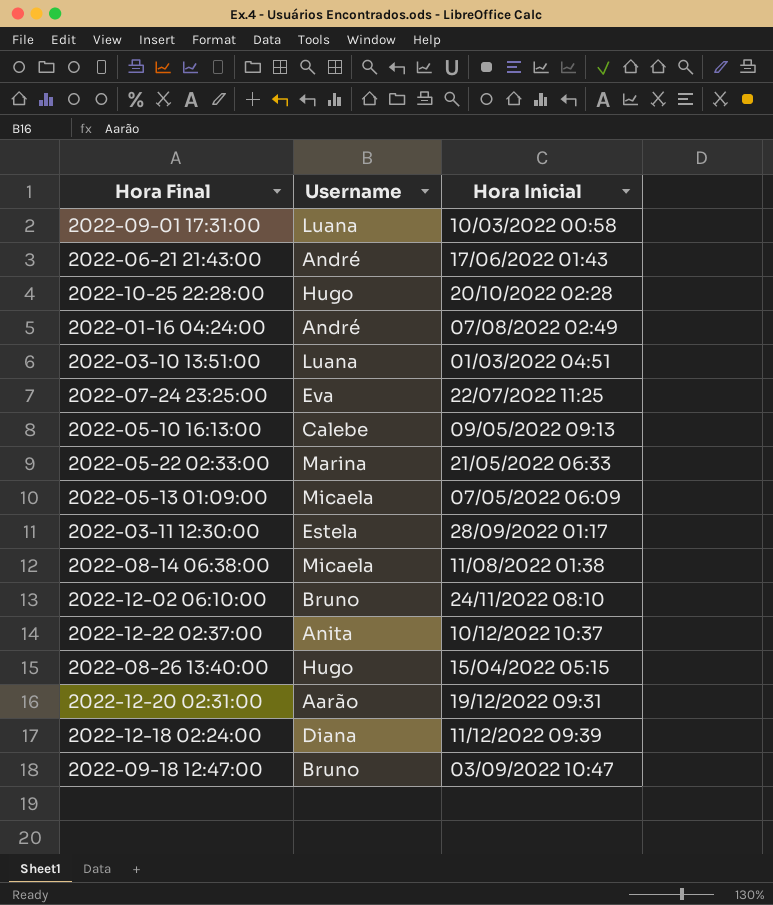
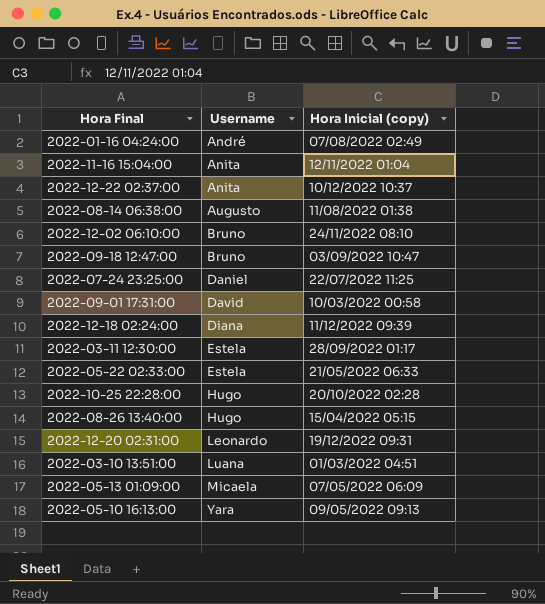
row order: none -> Username ascending
column name: Hora Inicial -> Hora Inicial (copy)
row 2022-06-21 21:43:00: André | 17/06/2022 01:43 -> none
row 2022-11-16 15:04:00: none -> Anita | 12/11/2022 01:04
2022-08-14 06:38:00 | Username: Micaela -> Augusto
2022-07-24 23:25:00 | Username: Eva -> Daniel
2022-09-01 17:31:00 | Username: Luana -> David
2022-05-22 02:33:00 | Username: Marina -> Estela
2022-12-20 02:31:00 | Username: Aarão -> Leonardo
2022-05-10 16:13:00 | Username: Calebe -> Yara

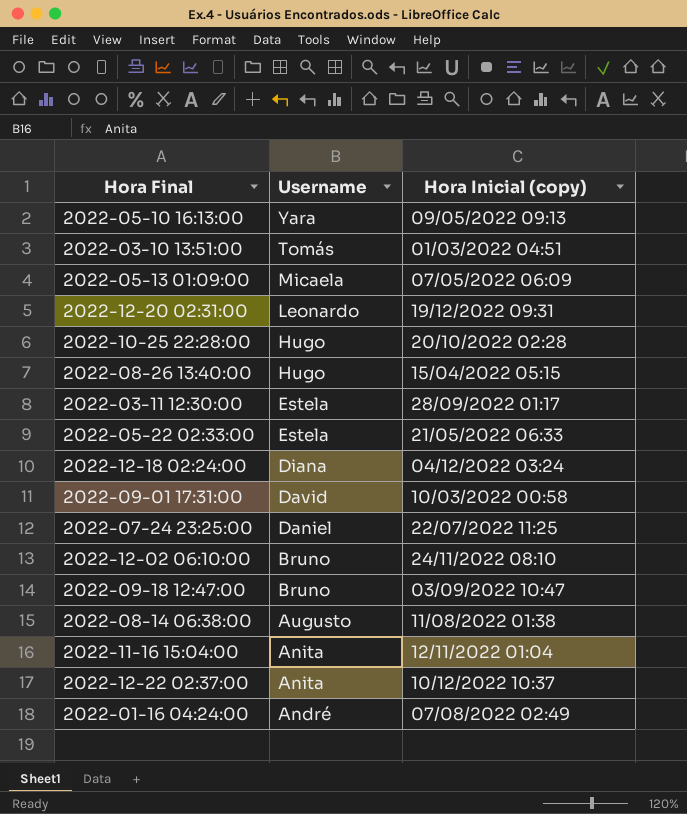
row order: Username ascending -> Username descending
2022-03-10 13:51:00 | Username: Luana -> Tomás
2022-12-18 02:24:00 | Hora Inicial (copy): 11/12/2022 09:39 -> 04/12/2022 03:24

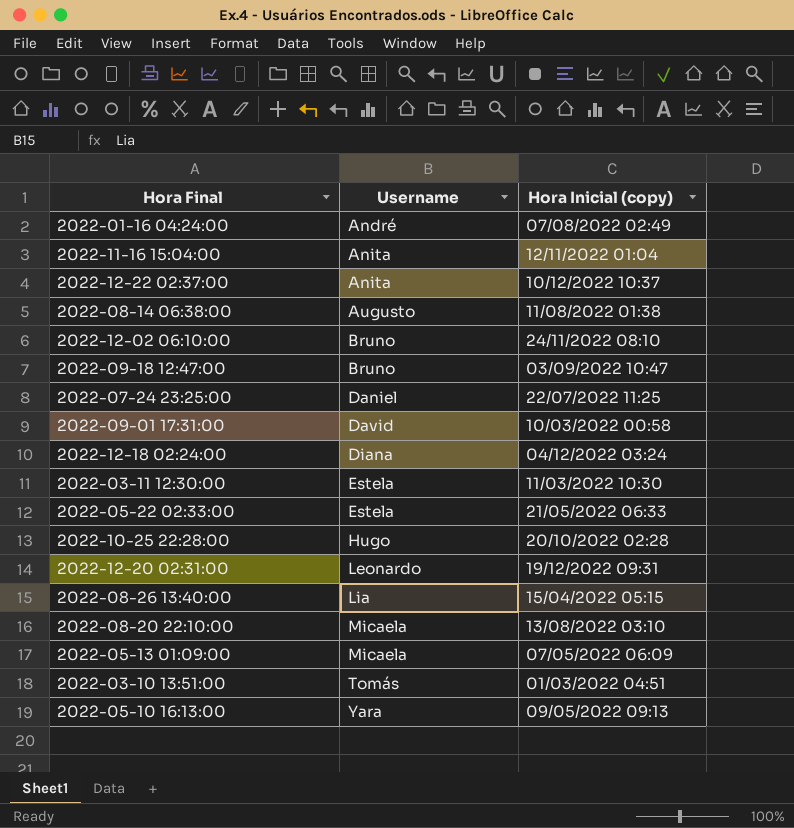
row order: Username descending -> Username ascending
2022-03-11 12:30:00 | Hora Inicial (copy): 28/09/2022 01:17 -> 11/03/2022 10:30
2022-08-26 13:40:00 | Username: Hugo -> Lia
row 2022-08-20 22:10:00: none -> Micaela | 13/08/2022 03:10

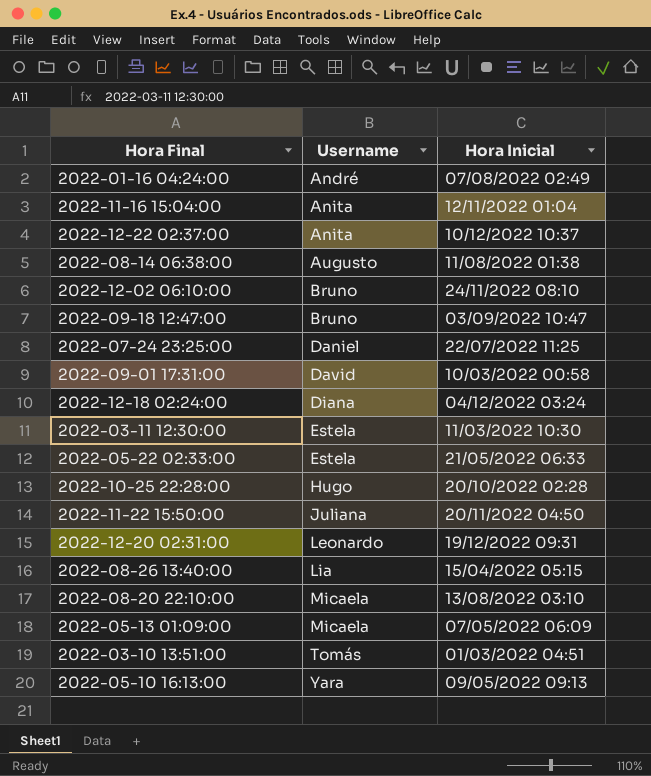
column name: Hora Inicial (copy) -> Hora Inicial
row 2022-11-22 15:50:00: none -> Juliana | 20/11/2022 04:50

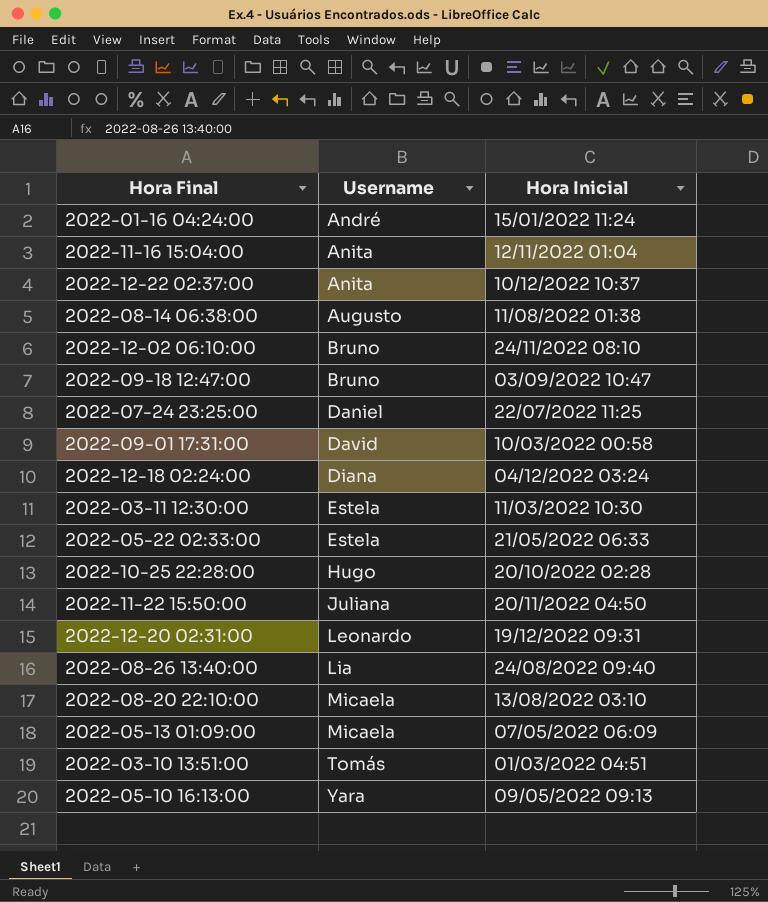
2022-01-16 04:24:00 | Hora Inicial: 07/08/2022 02:49 -> 15/01/2022 11:24
2022-08-26 13:40:00 | Hora Inicial: 15/04/2022 05:15 -> 24/08/2022 09:40

